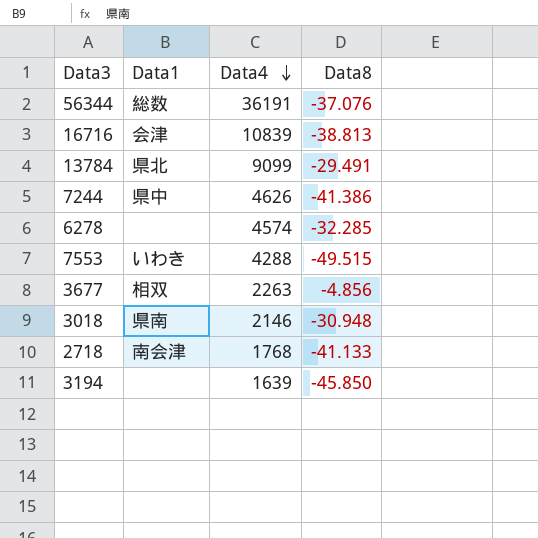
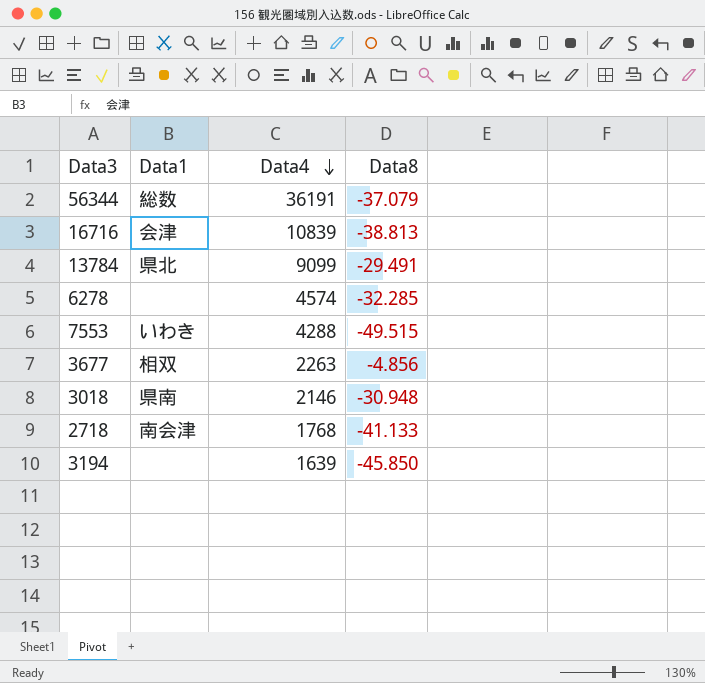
row 7244: 県中 | 4626 | -41.386 -> none
56344 | Data8: -37.076 -> -37.079

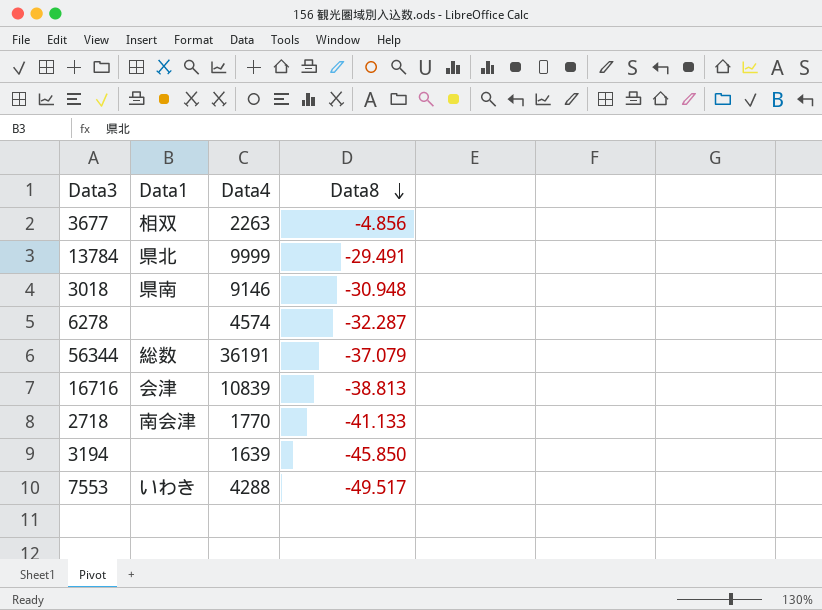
row order: Data4 descending -> Data8 descending
13784 | Data4: 9099 -> 9999
3018 | Data4: 2146 -> 9146
6278 | Data8: -32.285 -> -32.287
2718 | Data4: 1768 -> 1770
7553 | Data8: -49.515 -> -49.517

